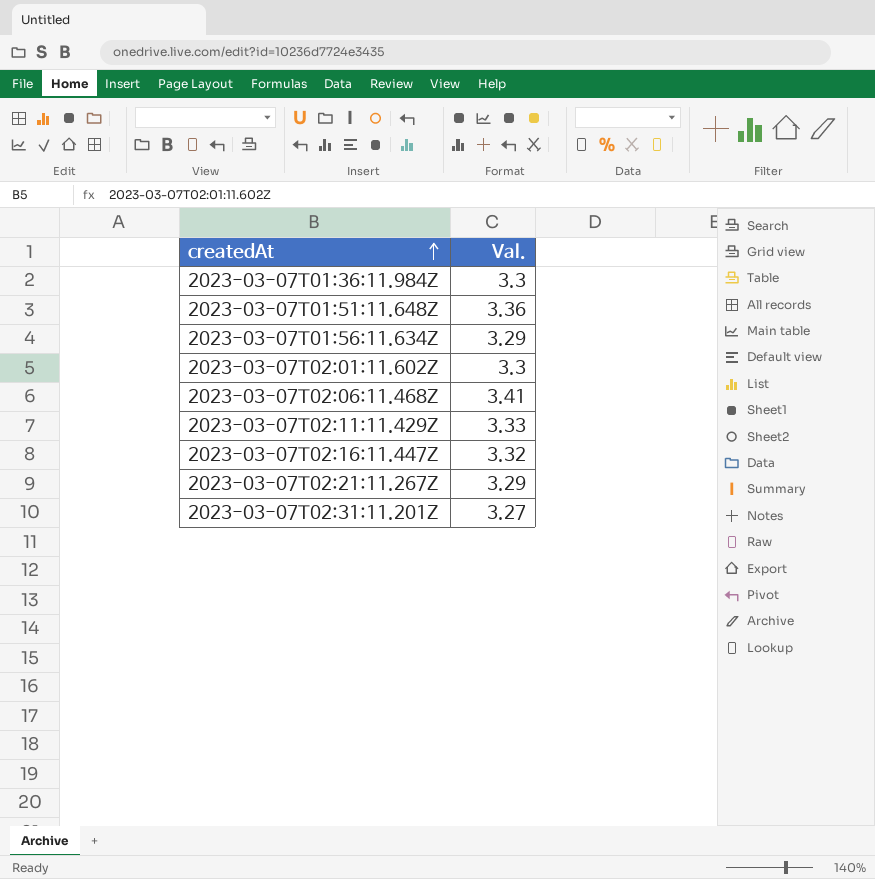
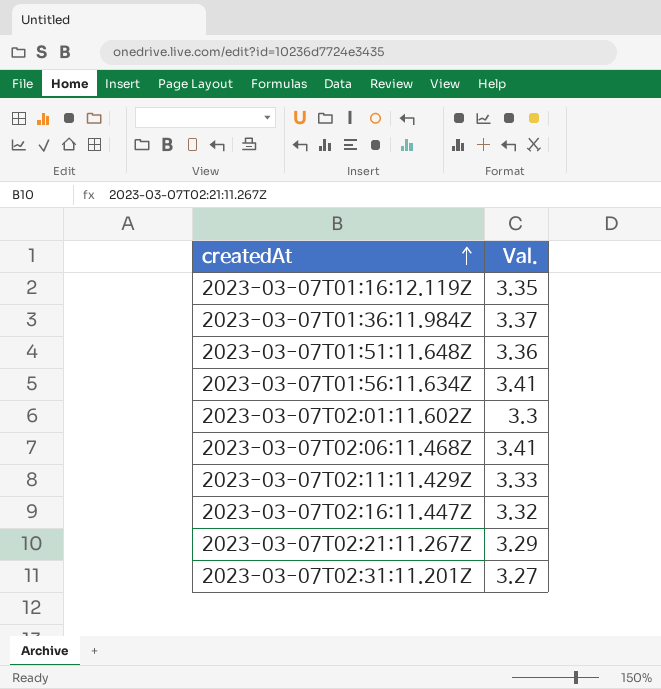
row 2023-03-07T01:16:12.119Z: none -> 3.35
2023-03-07T01:36:11.984Z | Val.: 3.3 -> 3.37
2023-03-07T01:56:11.634Z | Val.: 3.29 -> 3.41

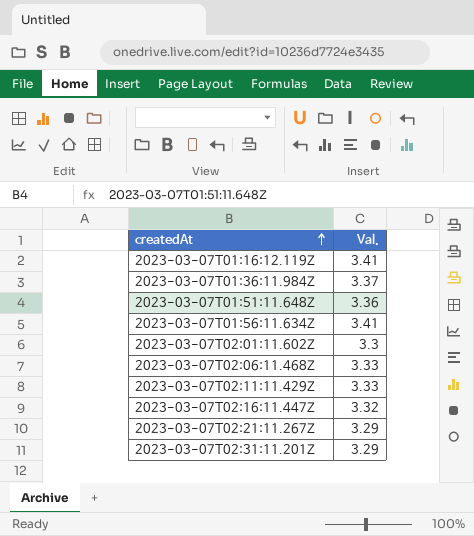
2023-03-07T01:16:12.119Z | Val.: 3.35 -> 3.41
2023-03-07T02:06:11.468Z | Val.: 3.41 -> 3.33
2023-03-07T02:31:11.201Z | Val.: 3.27 -> 3.29

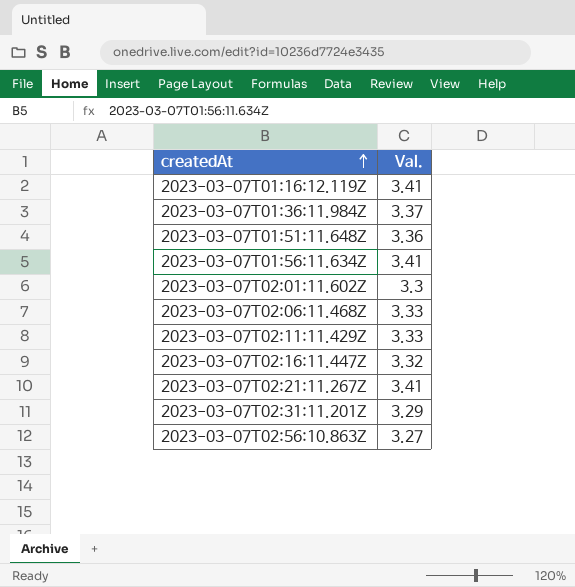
2023-03-07T02:21:11.267Z | Val.: 3.29 -> 3.41
row 2023-03-07T02:56:10.863Z: none -> 3.27

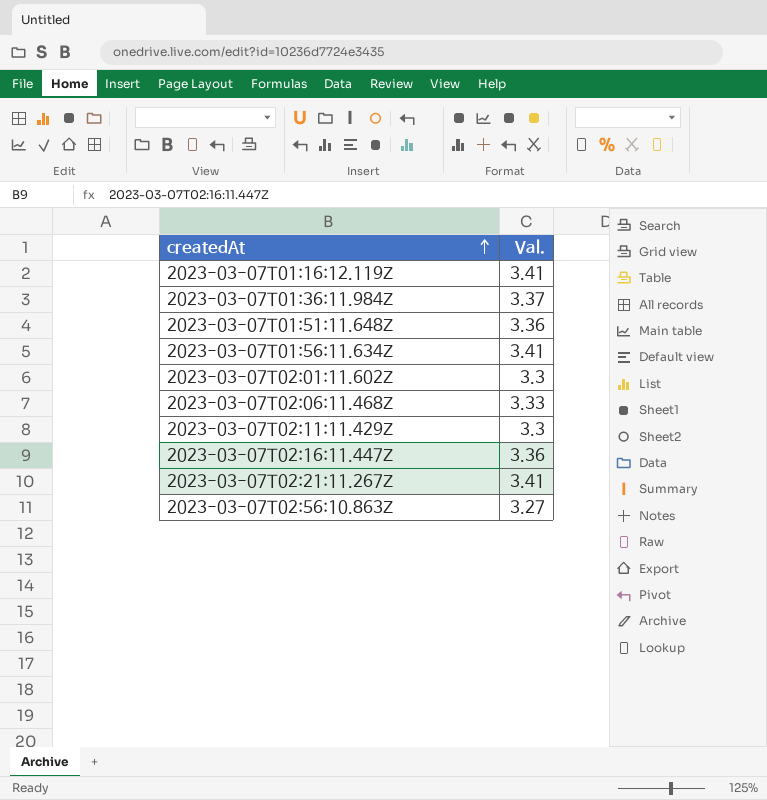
row 2023-03-07T02:31:11.201Z: 3.29 -> none
2023-03-07T02:11:11.429Z | Val.: 3.33 -> 3.3
2023-03-07T02:16:11.447Z | Val.: 3.32 -> 3.36

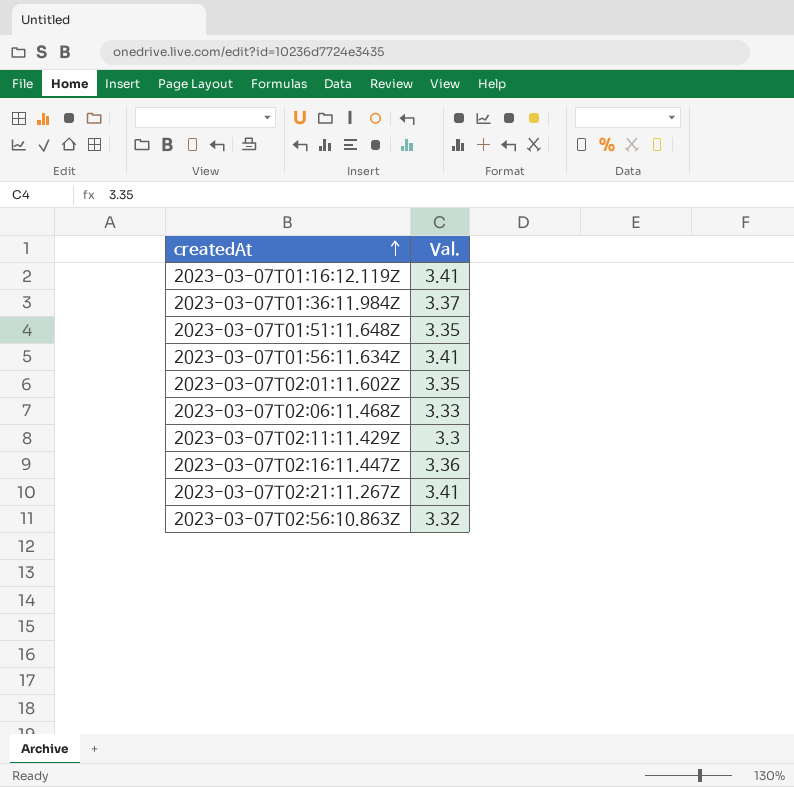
2023-03-07T01:51:11.648Z | Val.: 3.36 -> 3.35
2023-03-07T02:01:11.602Z | Val.: 3.3 -> 3.35
2023-03-07T02:56:10.863Z | Val.: 3.27 -> 3.32

